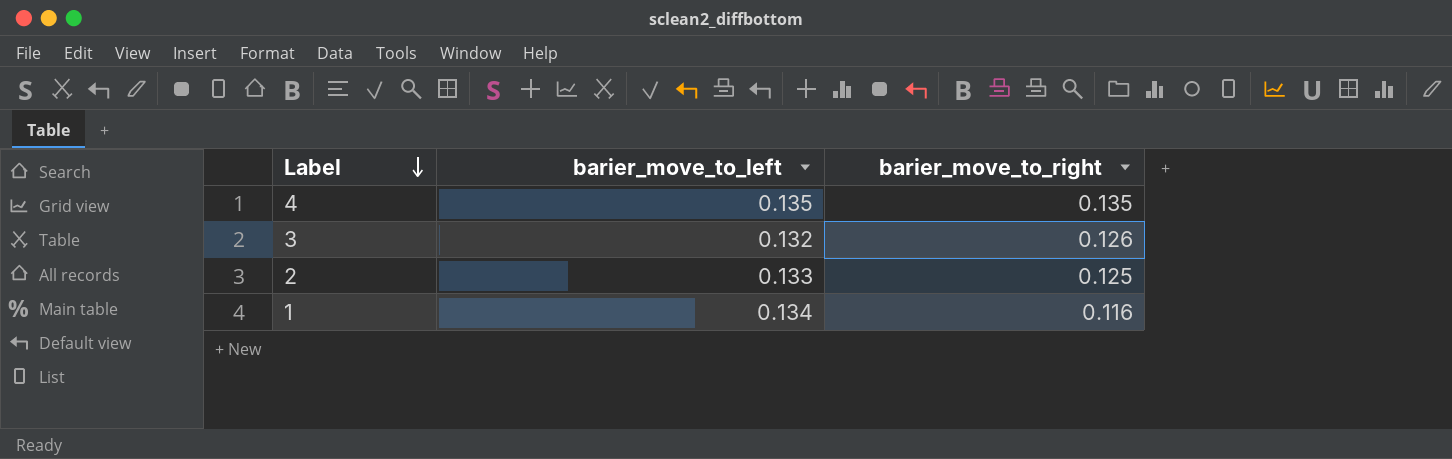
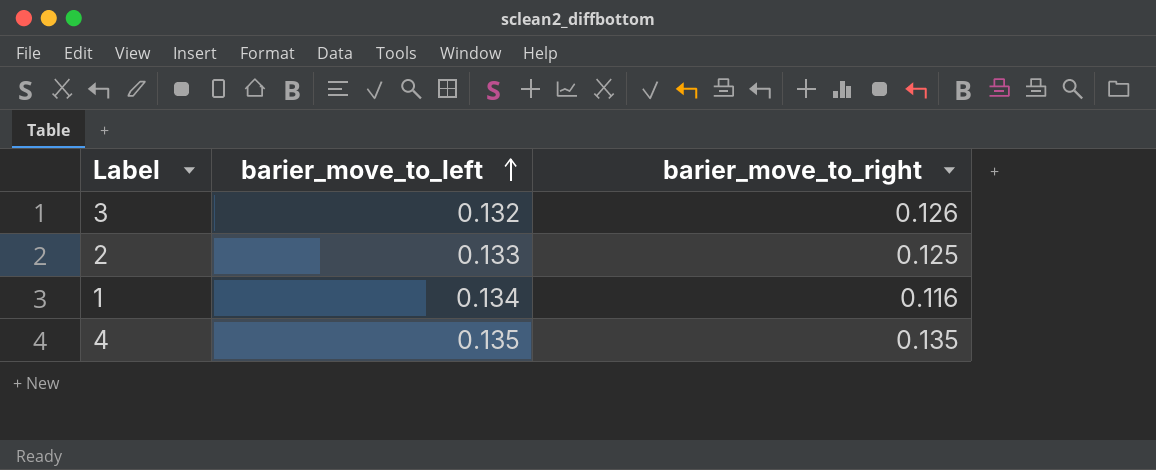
row order: Label descending -> barier_move_to_left ascending

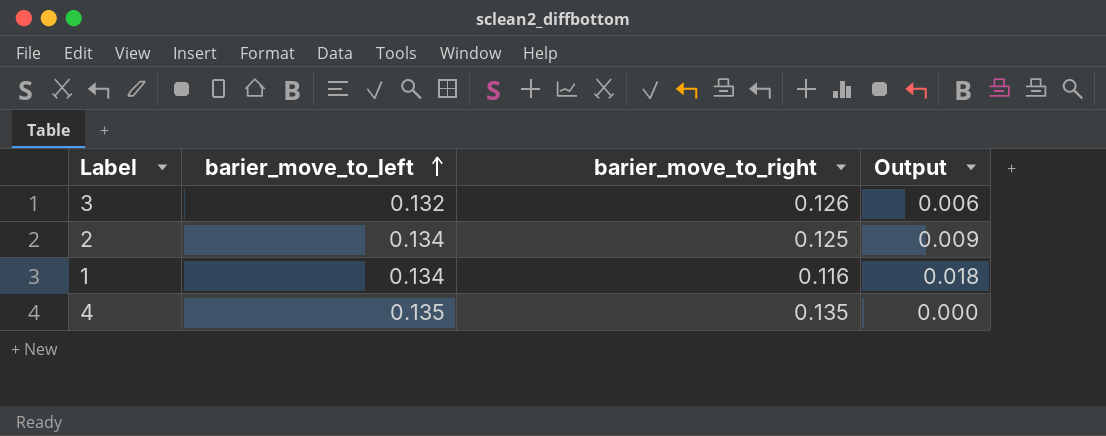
column Output | formula: none -> [barier_move_to_left] - [barier_move_to_right]
2 | barier_move_to_left: 0.133 -> 0.134

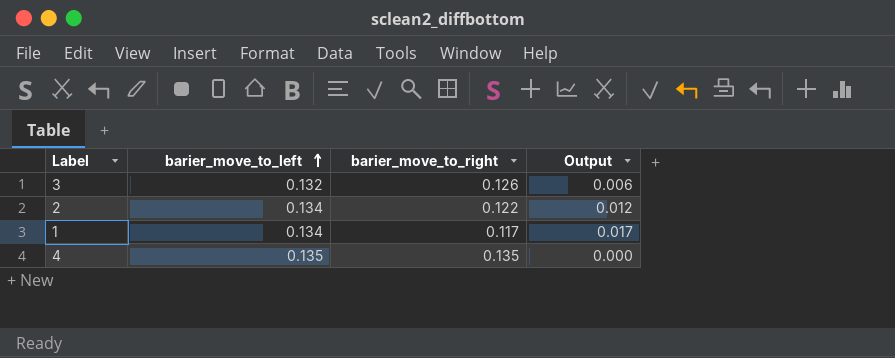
2 | barier_move_to_right: 0.125 -> 0.122
2 | Output: 0.009 -> 0.012
1 | barier_move_to_right: 0.116 -> 0.117
1 | Output: 0.018 -> 0.017

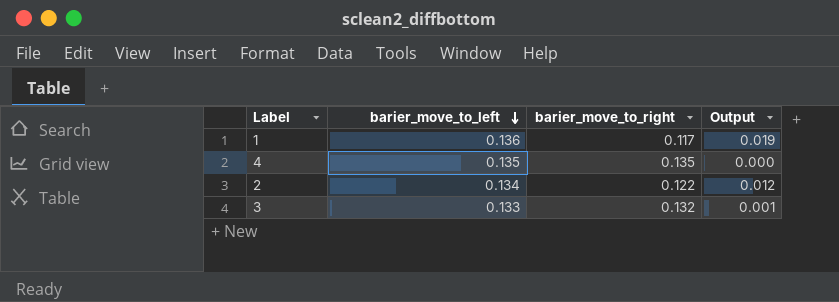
row order: barier_move_to_left ascending -> barier_move_to_left descending
1 | barier_move_to_left: 0.134 -> 0.136
1 | Output: 0.017 -> 0.019
3 | barier_move_to_left: 0.132 -> 0.133
3 | barier_move_to_right: 0.126 -> 0.132
3 | Output: 0.006 -> 0.001

